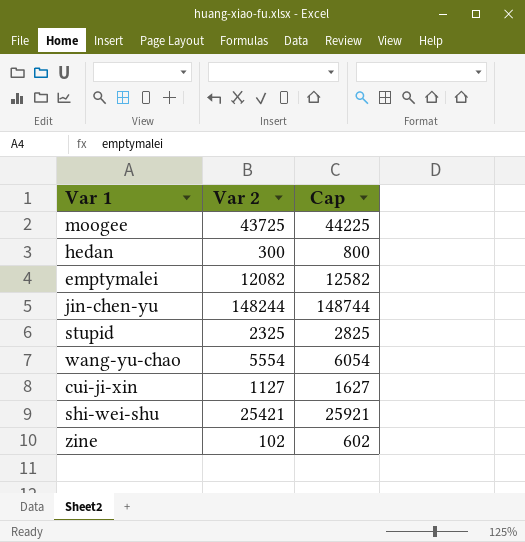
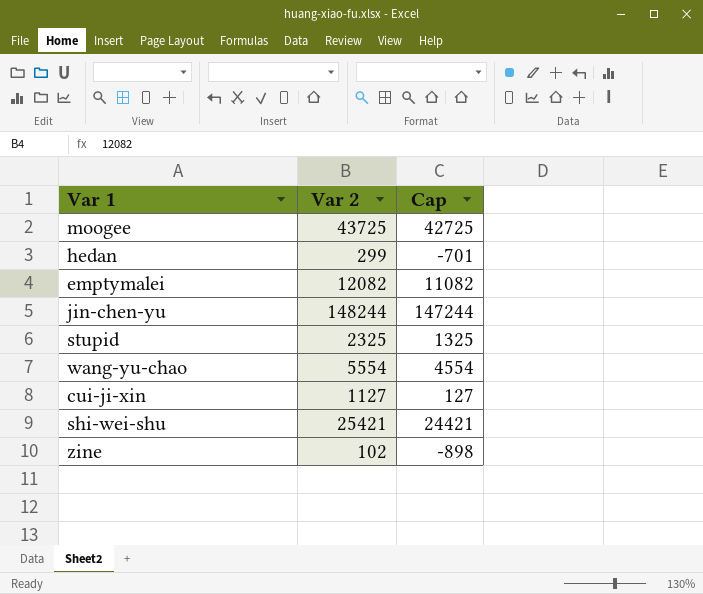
column Cap | formula: [Var 2] + 500 -> [Var 2] - 1000
hedan | Var 2: 300 -> 299

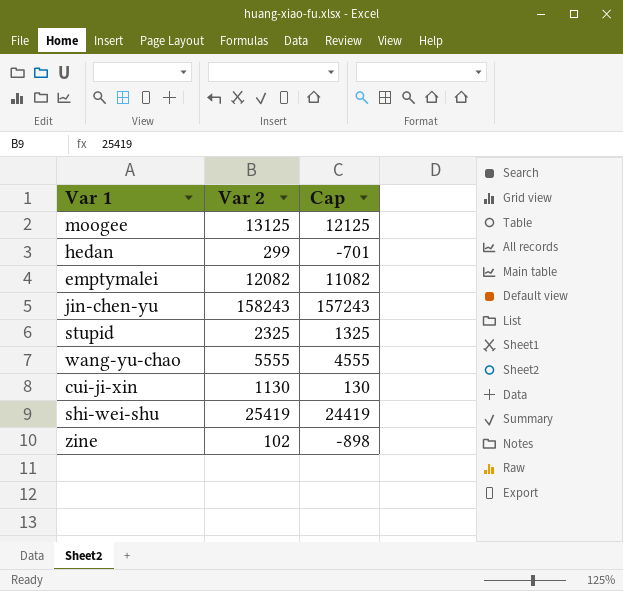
moogee | Var 2: 43725 -> 13125
moogee | Cap: 42725 -> 12125
jin-chen-yu | Var 2: 148244 -> 158243
jin-chen-yu | Cap: 147244 -> 157243
wang-yu-chao | Var 2: 5554 -> 5555
wang-yu-chao | Cap: 4554 -> 4555
cui-ji-xin | Var 2: 1127 -> 1130
cui-ji-xin | Cap: 127 -> 130
shi-wei-shu | Var 2: 25421 -> 25419
shi-wei-shu | Cap: 24421 -> 24419

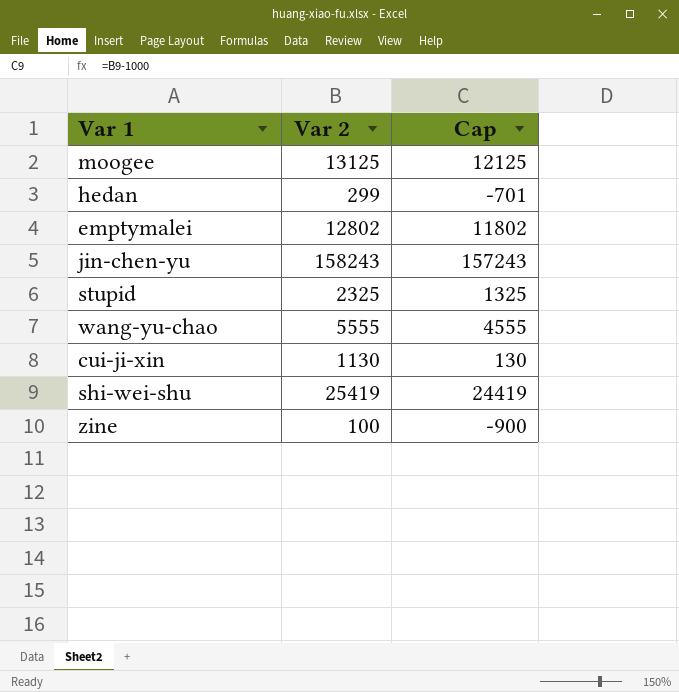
emptymalei | Var 2: 12082 -> 12802
emptymalei | Cap: 11082 -> 11802
zine | Var 2: 102 -> 100
zine | Cap: -898 -> -900

